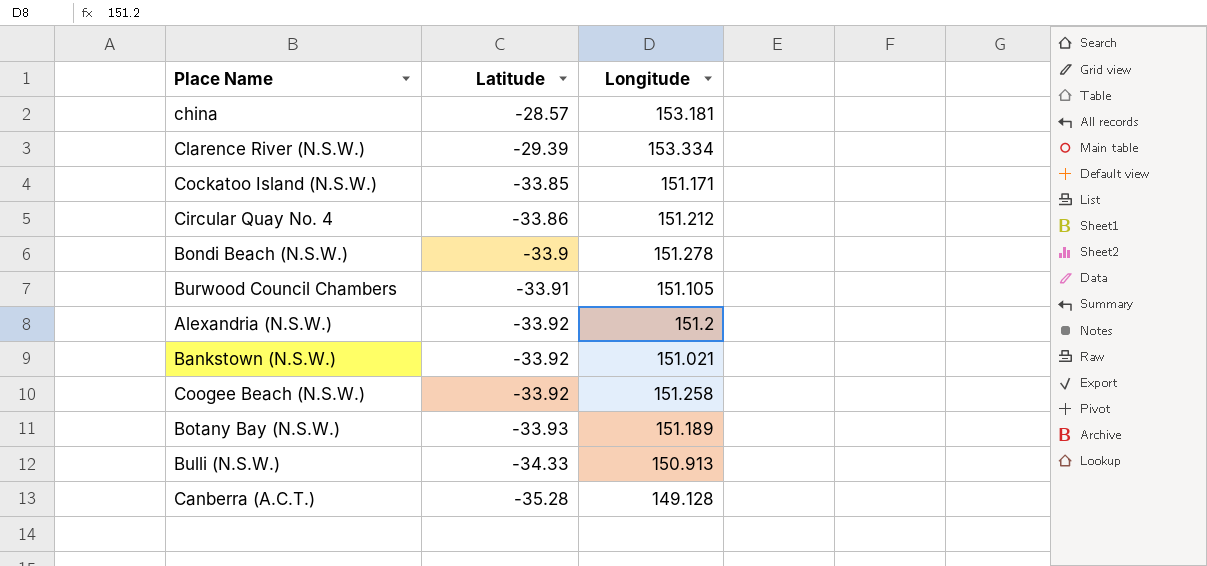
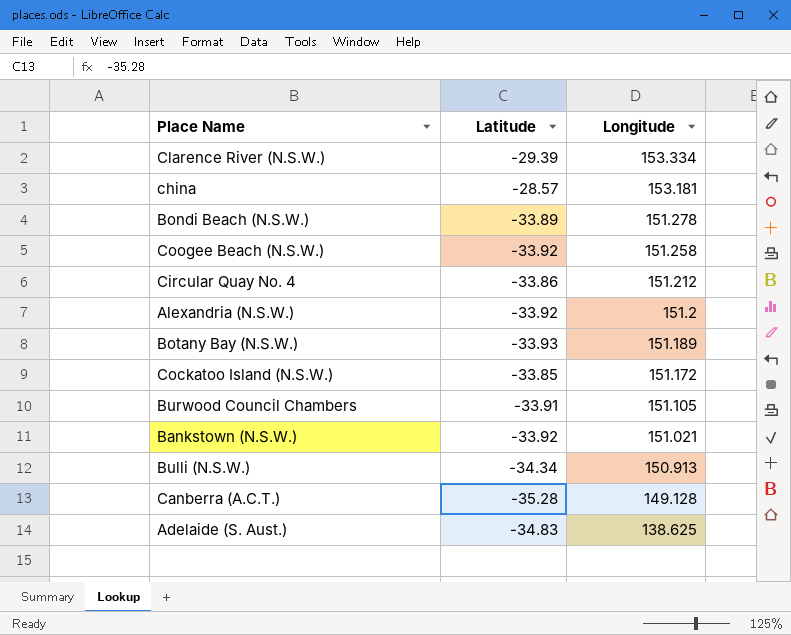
row order: Latitude descending -> Longitude descending
Bondi Beach (N.S.W.) | Latitude: -33.9 -> -33.89
Cockatoo Island (N.S.W.) | Longitude: 151.171 -> 151.172
Bulli (N.S.W.) | Latitude: -34.33 -> -34.34
row Adelaide (S. Aust.): none -> -34.83 | 138.625

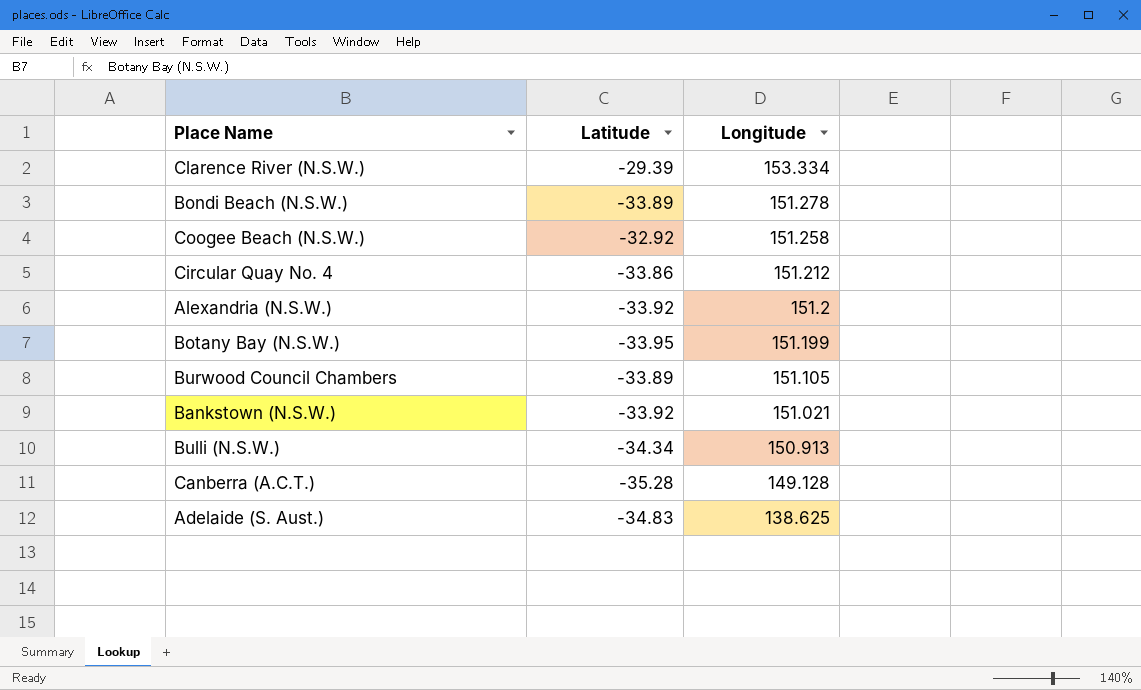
row china: -28.57 | 153.181 -> none
row Cockatoo Island (N.S.W.): -33.85 | 151.172 -> none
Coogee Beach (N.S.W.) | Latitude: -33.92 -> -32.92
Botany Bay (N.S.W.) | Latitude: -33.93 -> -33.95
Botany Bay (N.S.W.) | Longitude: 151.189 -> 151.199
Burwood Council Chambers | Latitude: -33.91 -> -33.89

